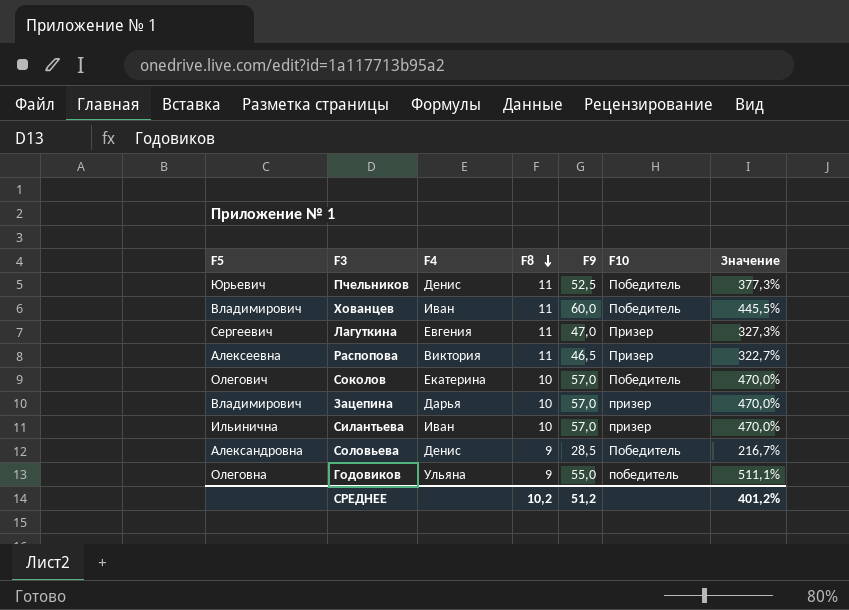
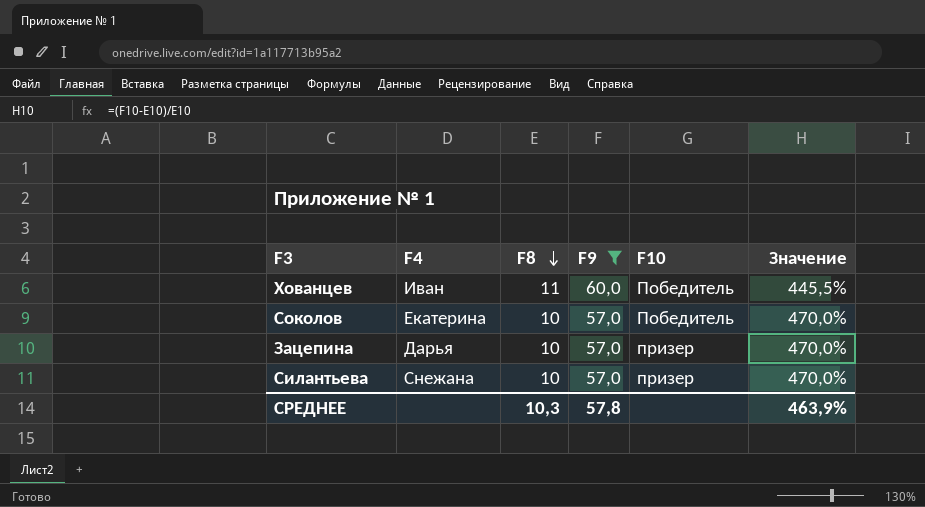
filter: none -> F9 >= 57,0
column F5 | position: 1 -> none
Силантьева | F4: Иван -> Снежана
СРЕДНЕЕ | F8: 10,2 -> 10,3
СРЕДНЕЕ | F9: 51,2 -> 57,8
СРЕДНЕЕ | Значение: 401,2% -> 463,9%

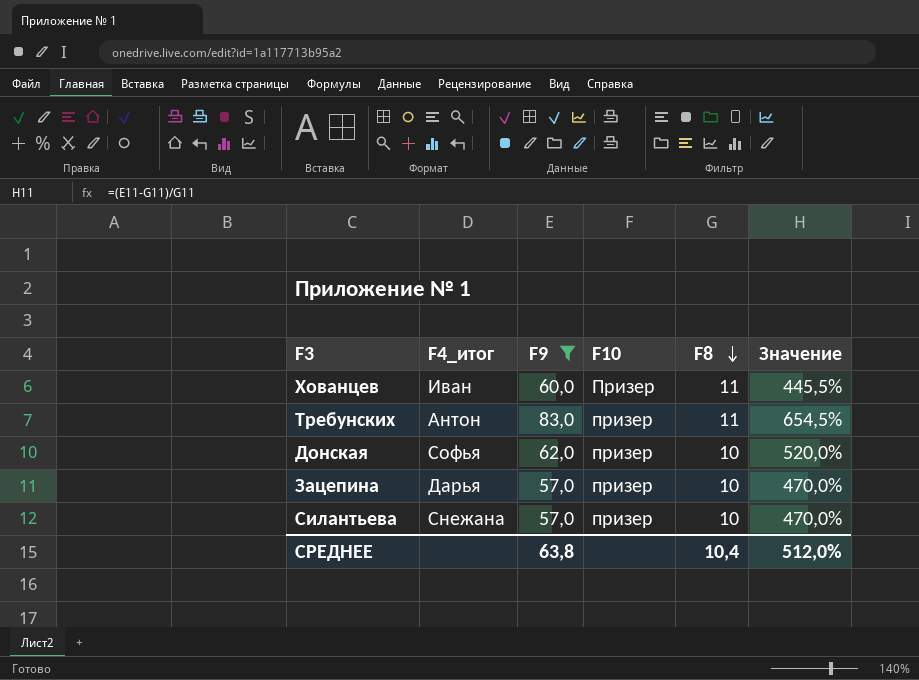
column name: F4 -> F4_итог
column F8 | position: 3 -> 5
row Соколов: Екатерина | 10 | 57,0 | Победитель | 470,0% -> none
Хованцев | F10: Победитель -> Призер
row Требунских: none -> Антон | 83,0 | призер | 11 | 654,5%
row Донская: none -> Софья | 62,0 | призер | 10 | 520,0%
СРЕДНЕЕ | F9: 57,8 -> 63,8
СРЕДНЕЕ | F8: 10,3 -> 10,4
СРЕДНЕЕ | Значение: 463,9% -> 512,0%

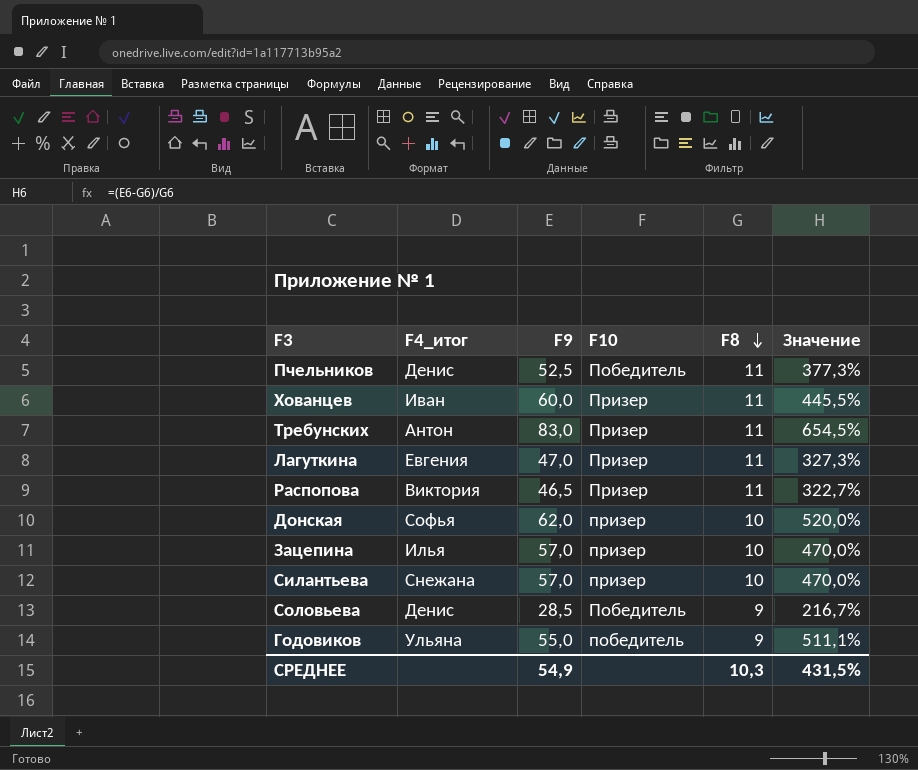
filter: F9 >= 57,0 -> none
Требунских | F10: призер -> Призер
Зацепина | F4_итог: Дарья -> Илья
СРЕДНЕЕ | F9: 63,8 -> 54,9
СРЕДНЕЕ | F8: 10,4 -> 10,3
СРЕДНЕЕ | Значение: 512,0% -> 431,5%

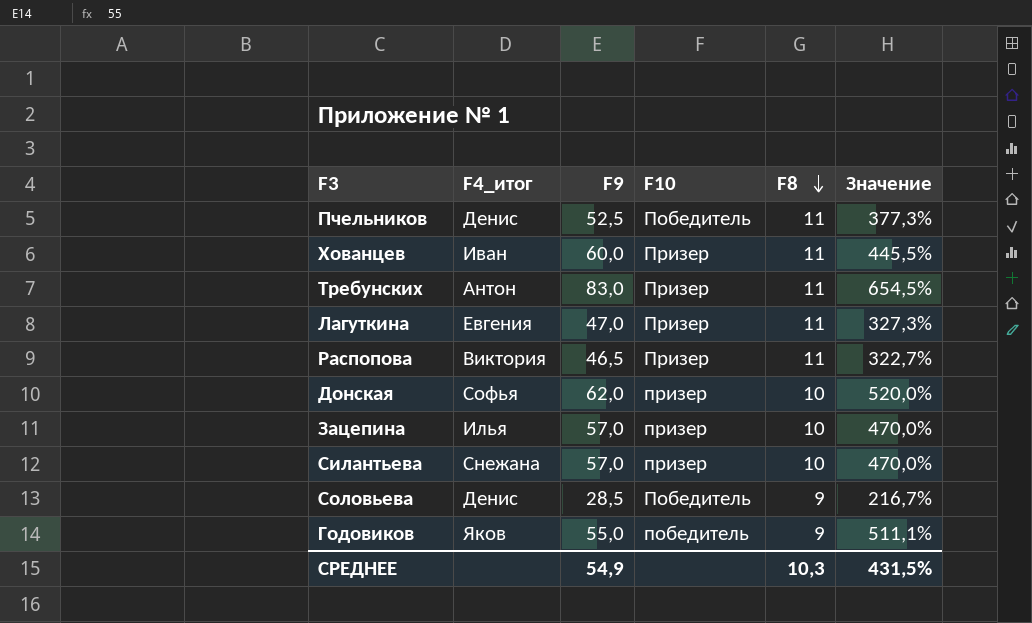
Годовиков | F4_итог: Ульяна -> Яков

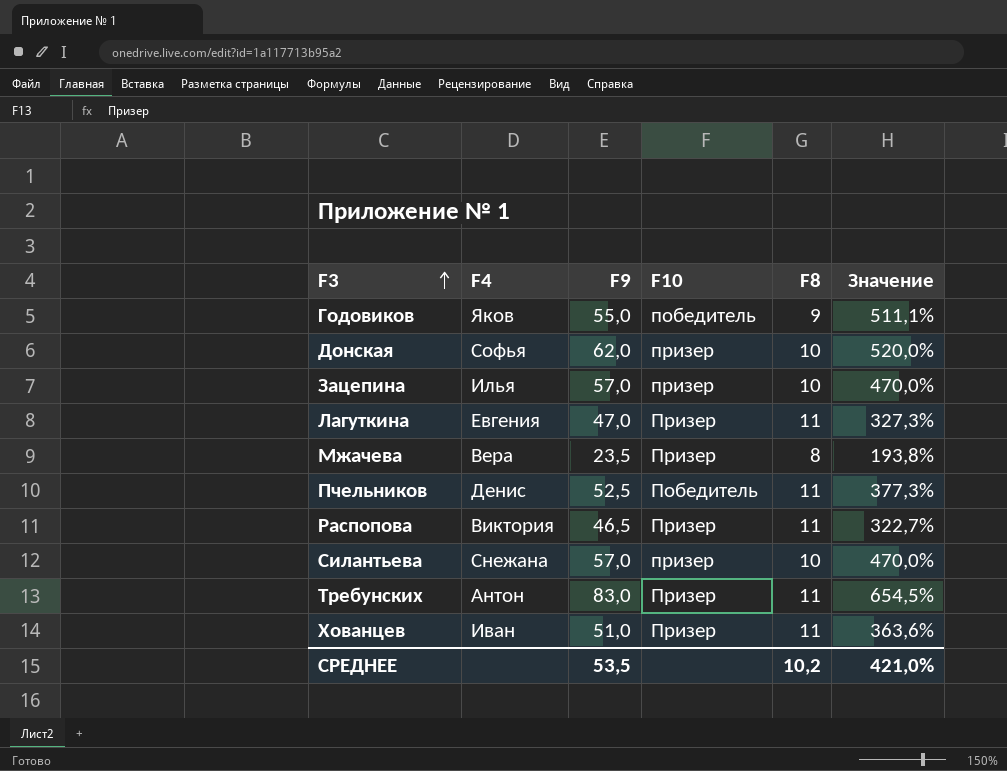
row order: F8 descending -> F3 ascending
column name: F4_итог -> F4
row Соловьева: Денис | 28,5 | Победитель | 9 | 216,7% -> none
row Мжачева: none -> Вера | 23,5 | Призер | 8 | 193,8%
Хованцев | F9: 60,0 -> 51,0
Хованцев | Значение: 445,5% -> 363,6%
СРЕДНЕЕ | F9: 54,9 -> 53,5
СРЕДНЕЕ | F8: 10,3 -> 10,2
СРЕДНЕЕ | Значение: 431,5% -> 421,0%

